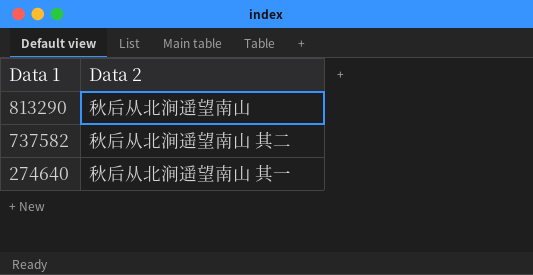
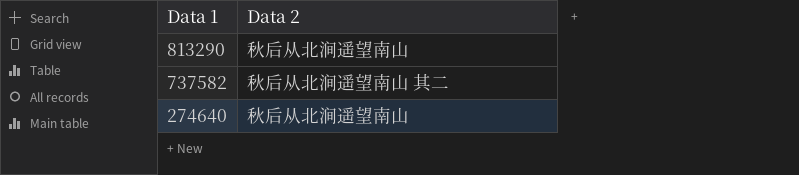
274640 | Data 2: 秋后从北涧遥望南山 其一 -> 秋后从北涧遥望南山

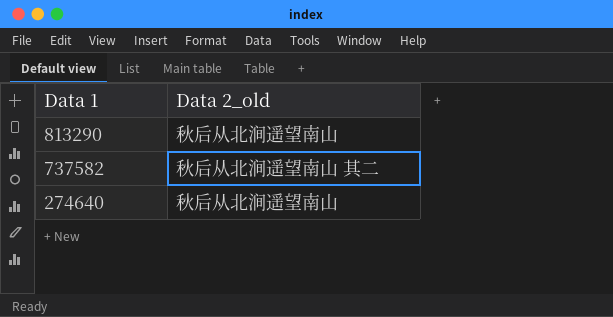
column name: Data 2 -> Data 2_old

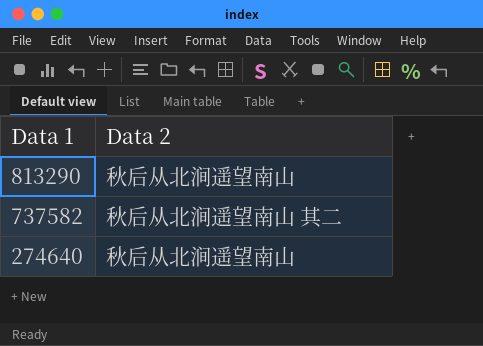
column name: Data 2_old -> Data 2

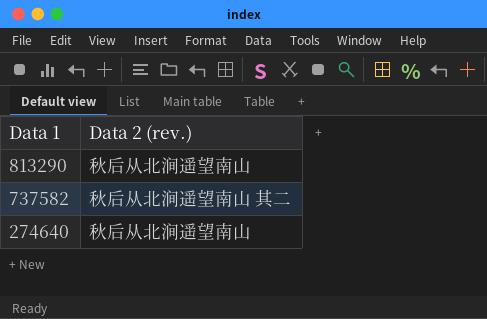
column name: Data 2 -> Data 2 (rev.)

